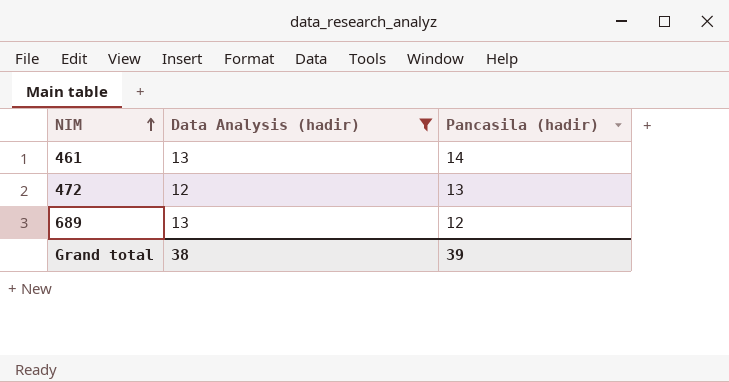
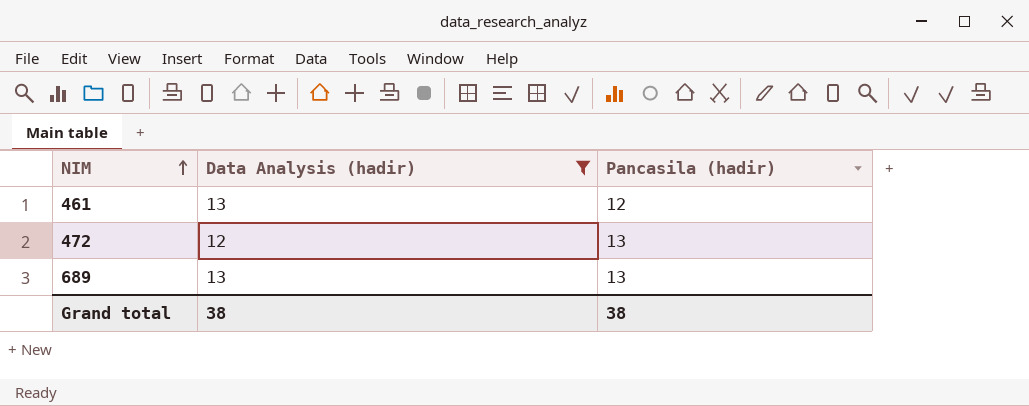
461 | Pancasila (hadir): 14 -> 12
689 | Pancasila (hadir): 12 -> 13
Grand total | Pancasila (hadir): 39 -> 38

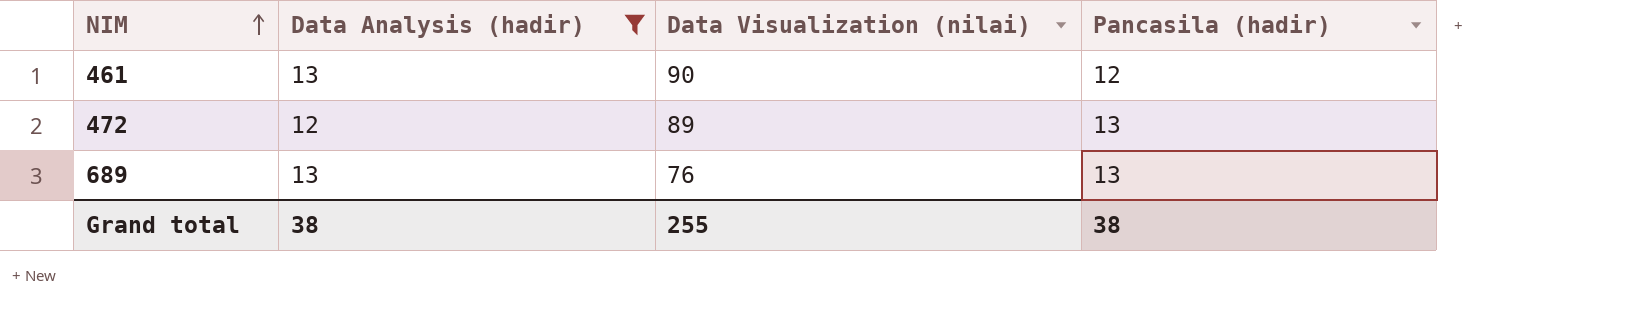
column Data Visualization (nilai) | position: none -> 3

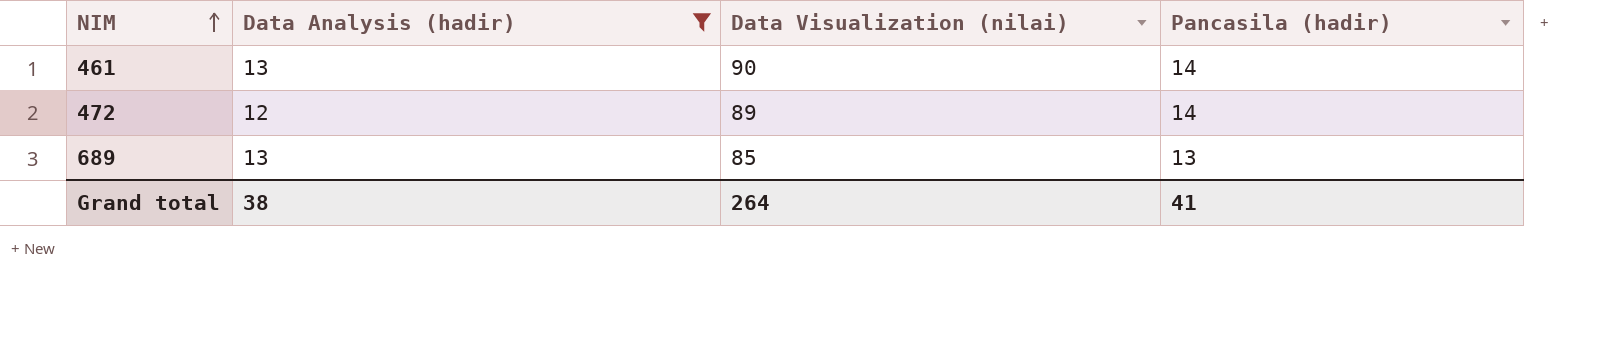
461 | Pancasila (hadir): 12 -> 14
472 | Pancasila (hadir): 13 -> 14
689 | Data Visualization (nilai): 76 -> 85
Grand total | Data Visualization (nilai): 255 -> 264
Grand total | Pancasila (hadir): 38 -> 41

